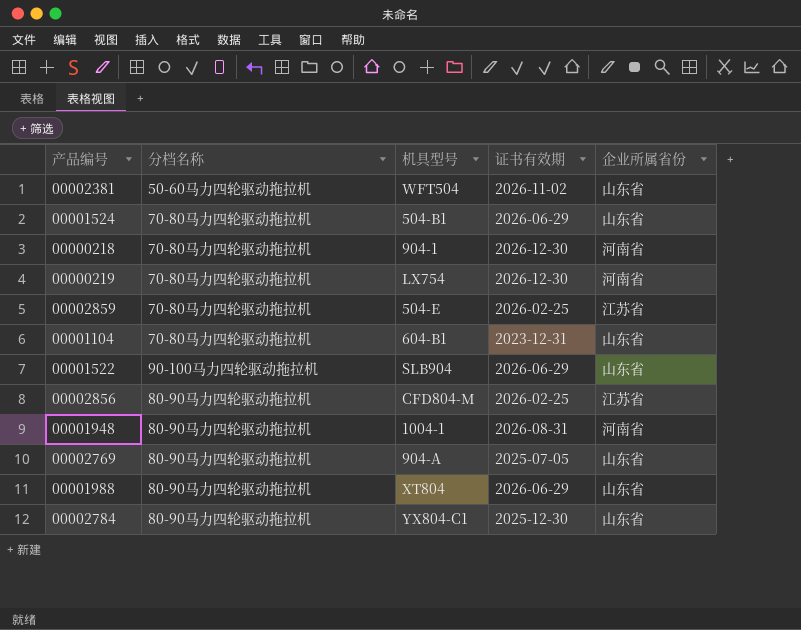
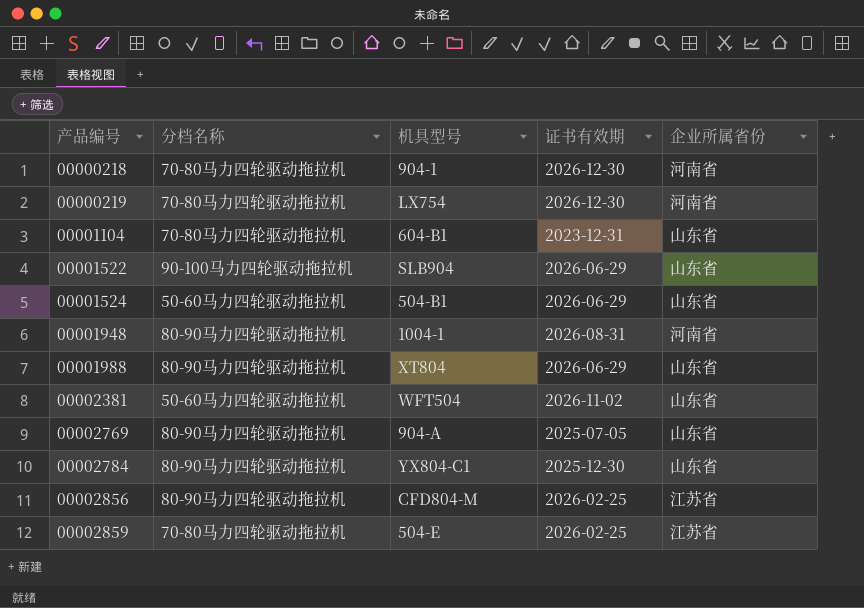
row order: none -> 产品编号 ascending
00001524 | 分档名称: 70-80马力四轮驱动拖拉机 -> 50-60马力四轮驱动拖拉机

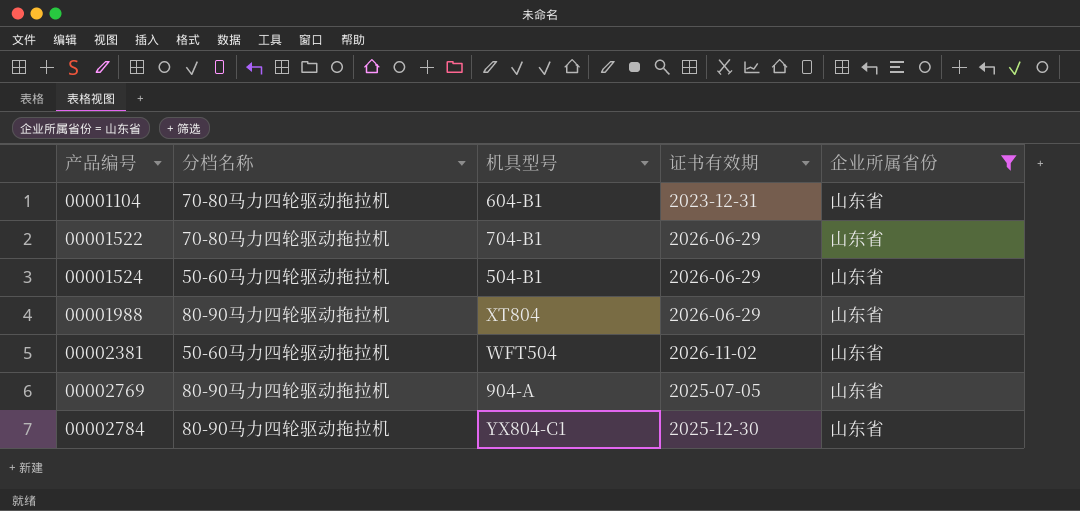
filter: none -> 企业所属省份 = 山东省
00001522 | 分档名称: 90-100马力四轮驱动拖拉机 -> 70-80马力四轮驱动拖拉机
00001522 | 机具型号: SLB904 -> 704-B1

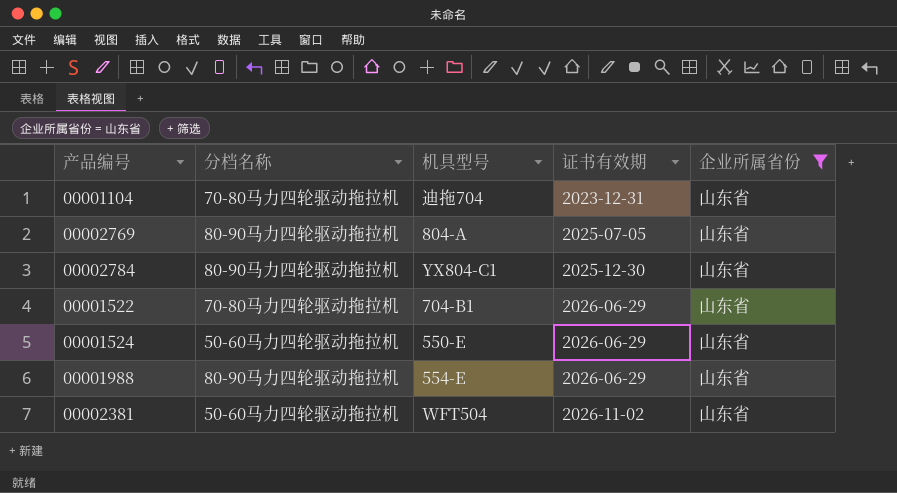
row order: 产品编号 ascending -> 证书有效期 ascending
00001104 | 机具型号: 604-B1 -> 迪拖704
00002769 | 机具型号: 904-A -> 804-A
00001524 | 机具型号: 504-B1 -> 550-E
00001988 | 机具型号: XT804 -> 554-E

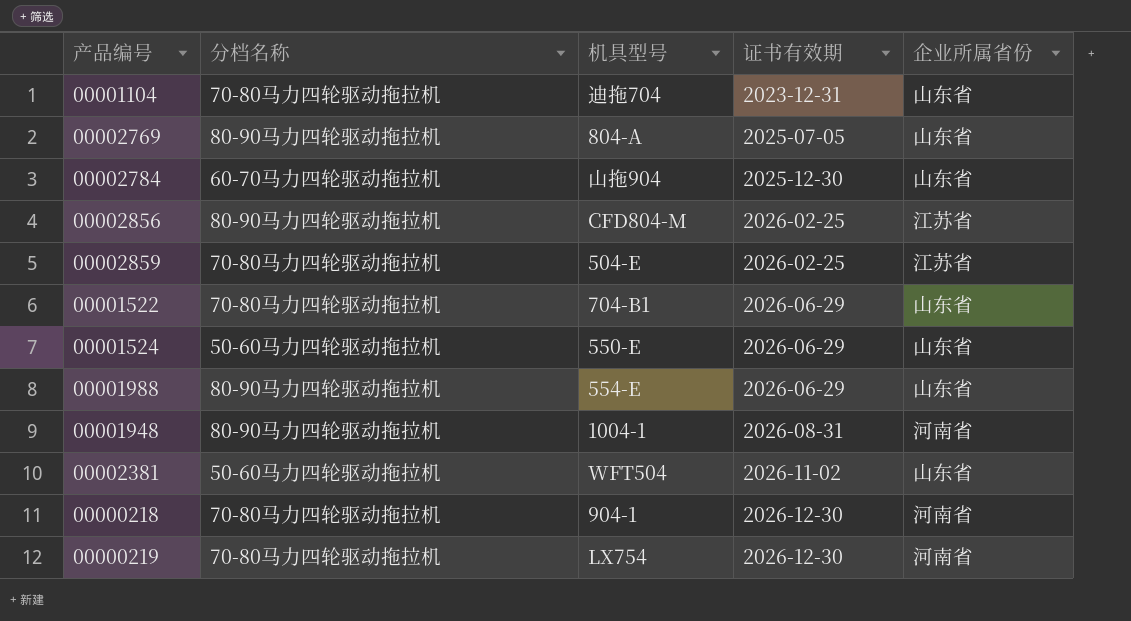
filter: 企业所属省份 = 山东省 -> none
00002784 | 分档名称: 80-90马力四轮驱动拖拉机 -> 60-70马力四轮驱动拖拉机
00002784 | 机具型号: YX804-C1 -> 山拖904

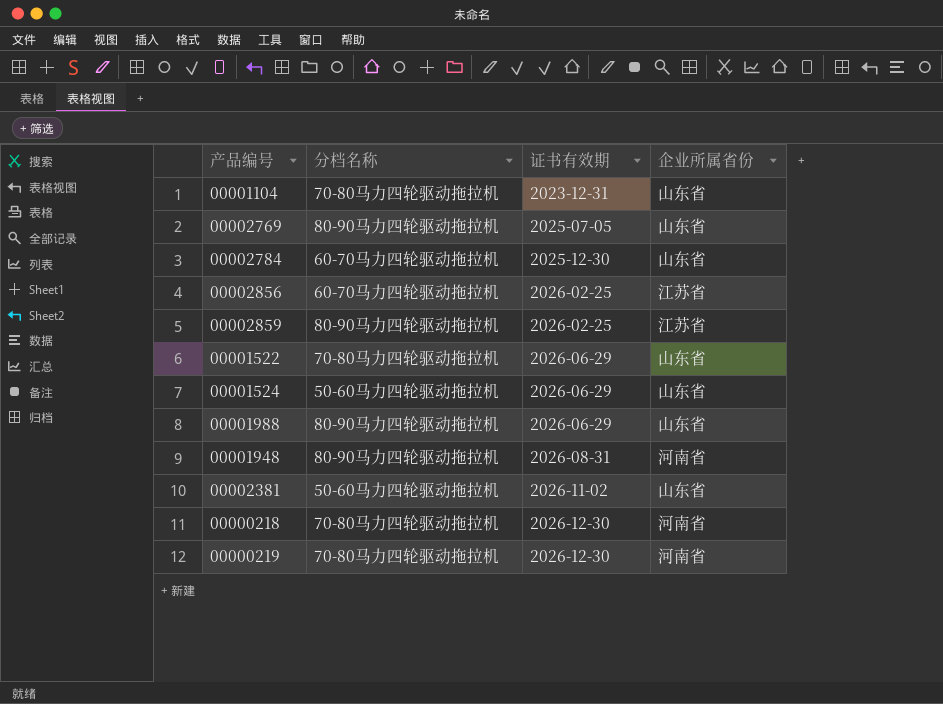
column 机具型号 | position: 3 -> none
00002856 | 分档名称: 80-90马力四轮驱动拖拉机 -> 60-70马力四轮驱动拖拉机
00002859 | 分档名称: 70-80马力四轮驱动拖拉机 -> 80-90马力四轮驱动拖拉机

